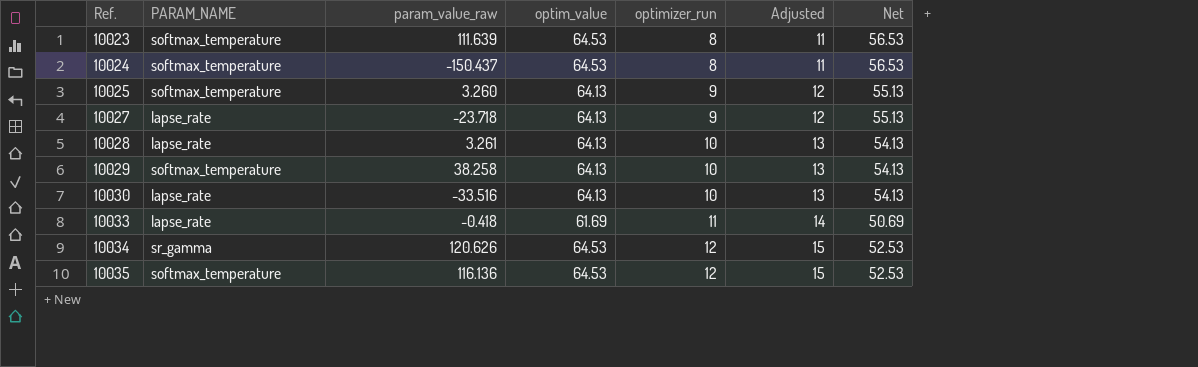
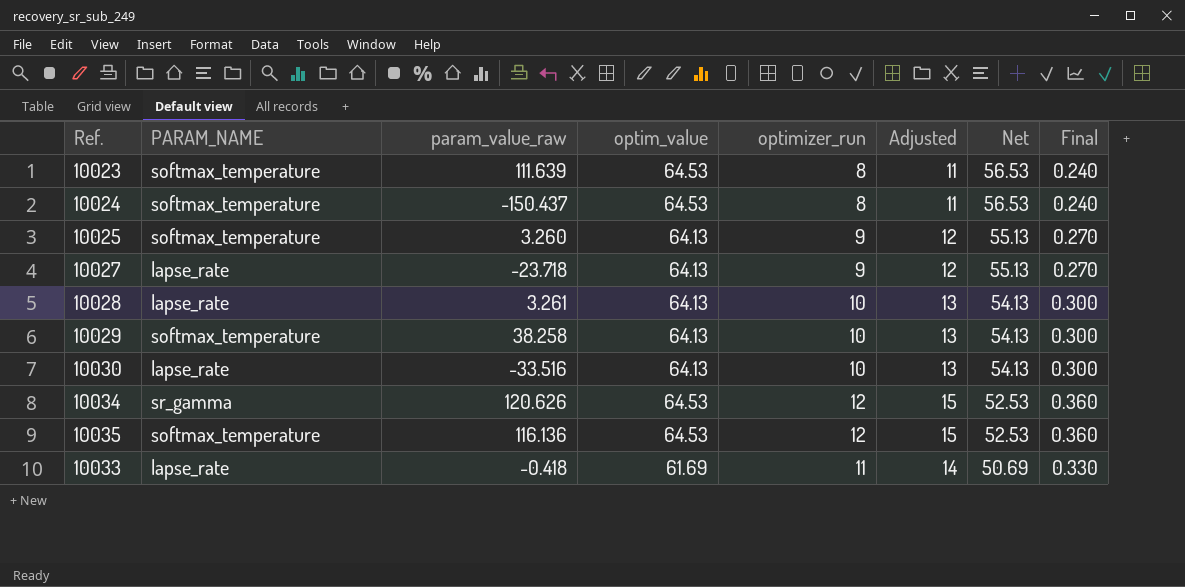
row order: Ref. ascending -> Net descending
column Final | formula: none -> [optimizer_run] * 0.03

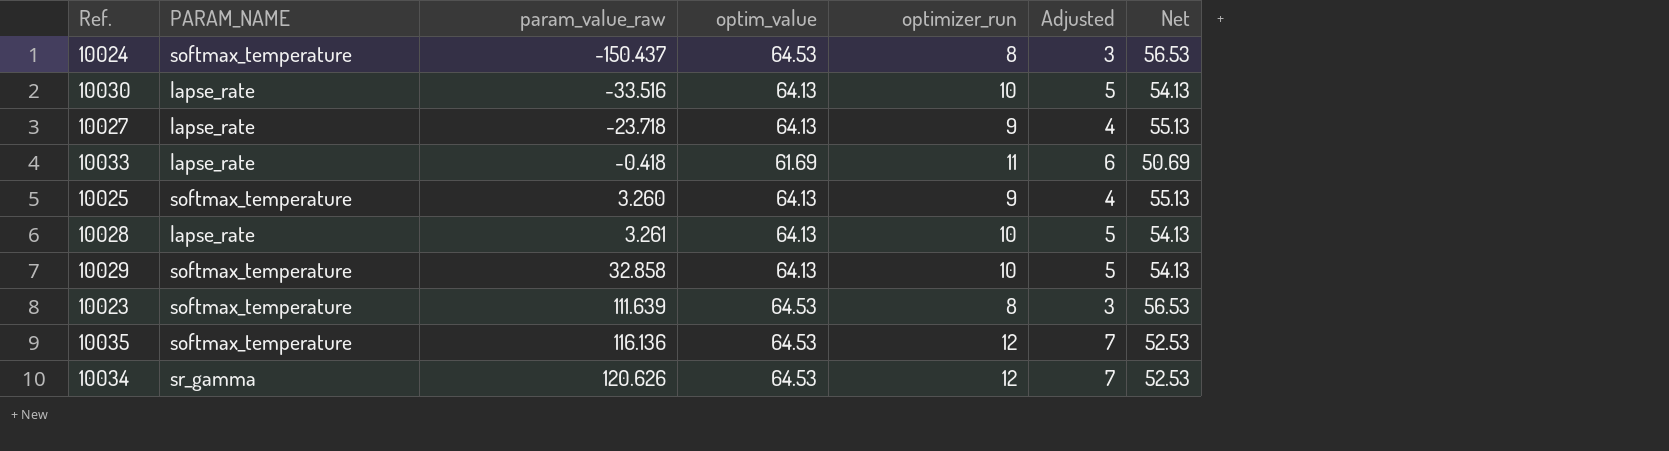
row order: Net descending -> param_value_raw ascending
column Final | formula: [optimizer_run] * 0.03 -> none
column Adjusted | formula: [optimizer_run] + 3 -> [optimizer_run] - 5
10029 | param_value_raw: 38.258 -> 32.858

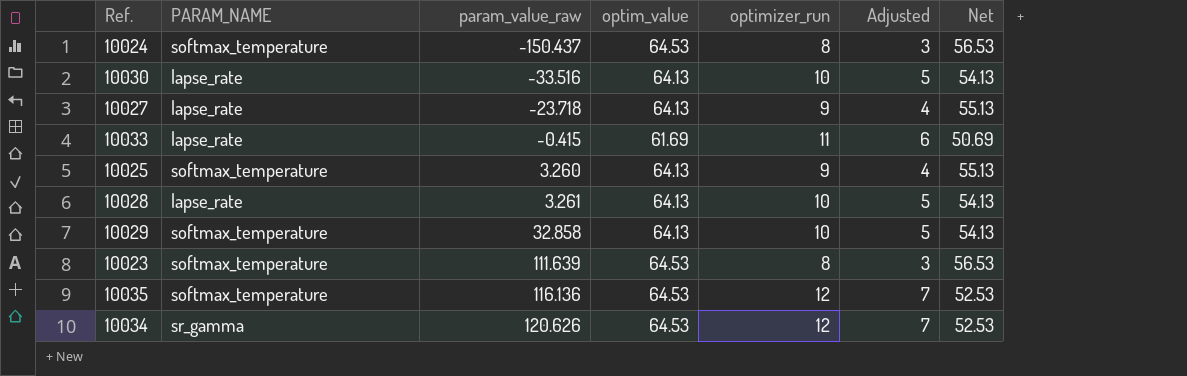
10033 | param_value_raw: -0.418 -> -0.415

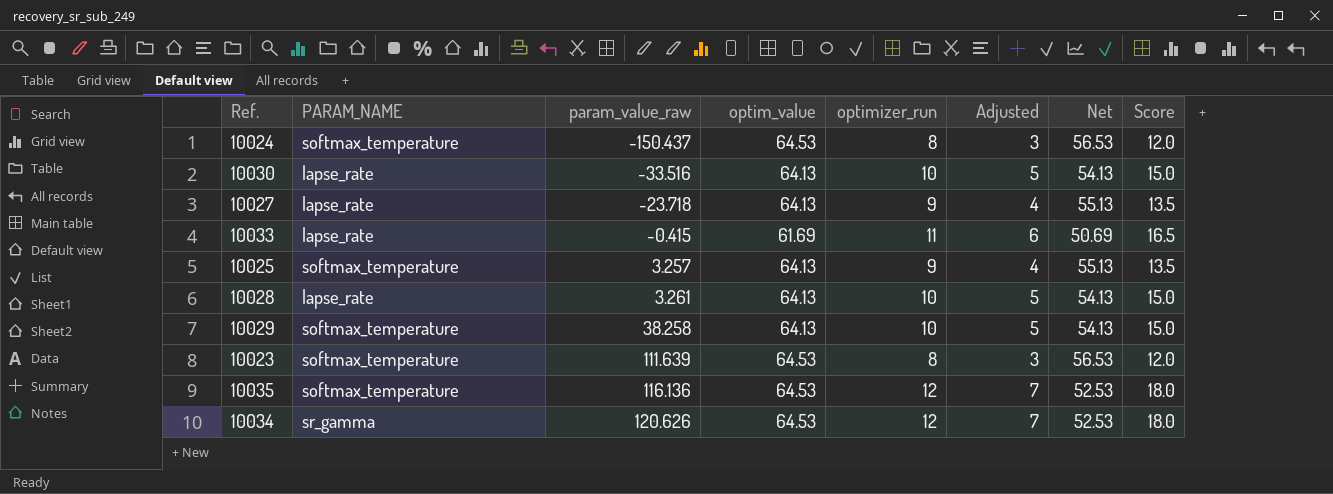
column Score | formula: none -> [optimizer_run] * 1.5
10025 | param_value_raw: 3.260 -> 3.257
10029 | param_value_raw: 32.858 -> 38.258

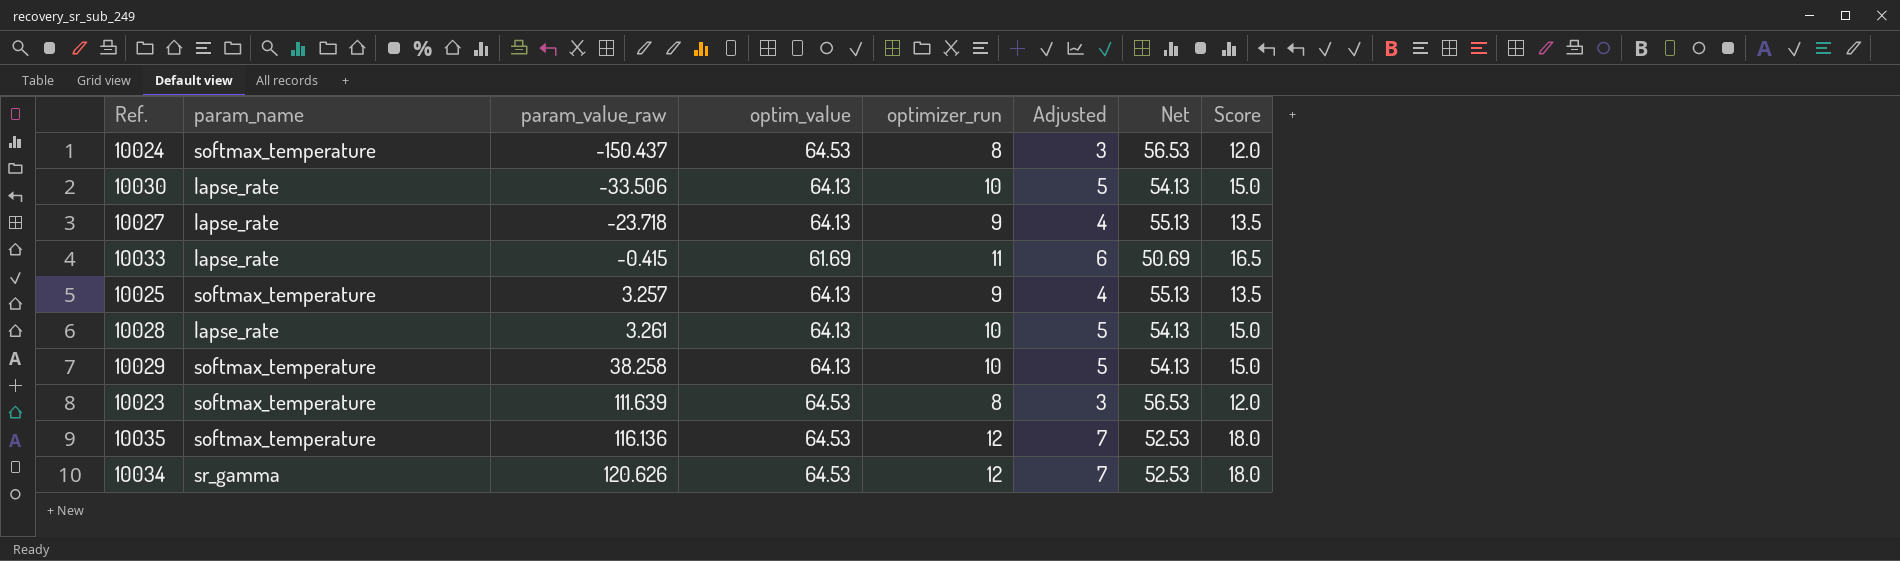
column name: PARAM_NAME -> param_name
10030 | param_value_raw: -33.516 -> -33.506

